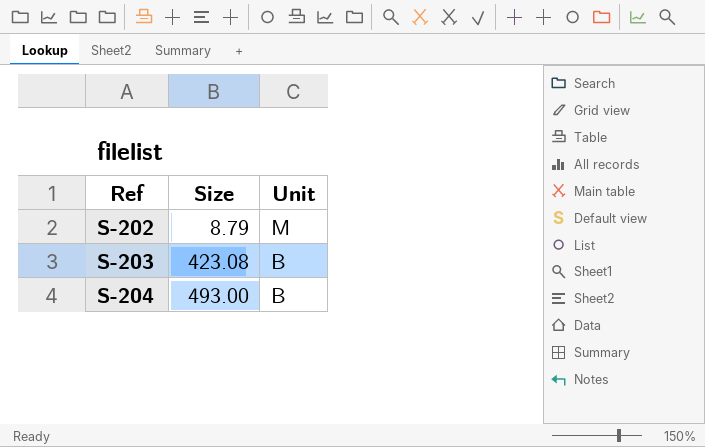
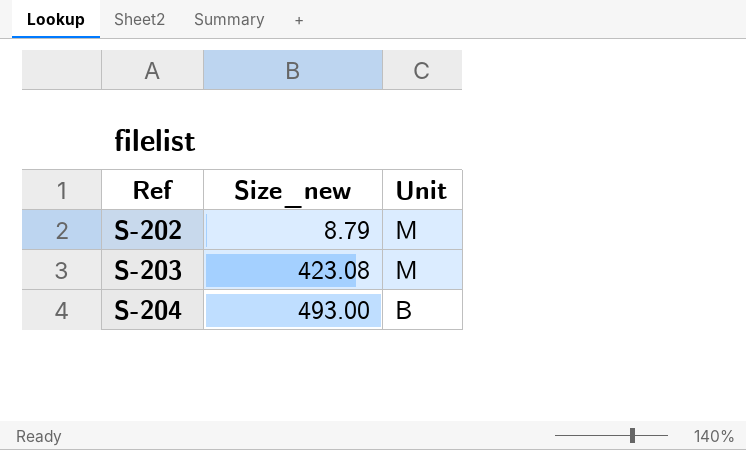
column name: Size -> Size_new
S-203 | Unit: B -> M

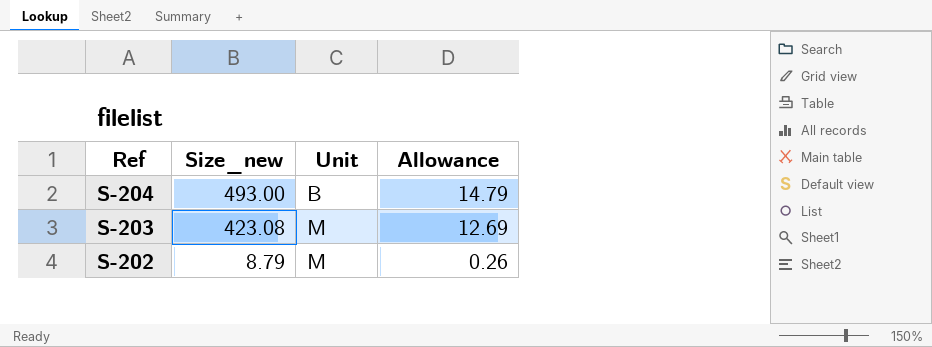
row order: Ref ascending -> Ref descending
column Allowance | formula: none -> [Size_new] * 0.03

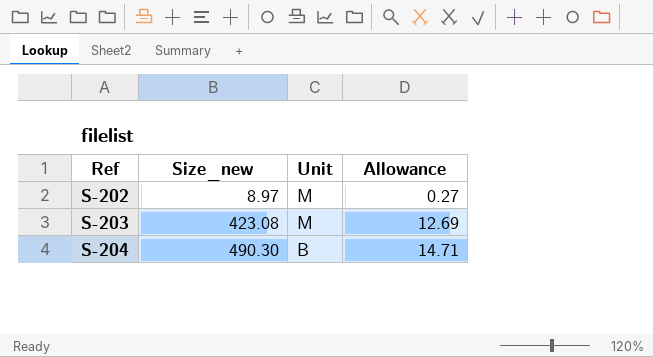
row order: Ref descending -> Ref ascending
S-202 | Size_new: 8.79 -> 8.97
S-202 | Allowance: 0.26 -> 0.27
S-204 | Size_new: 493.00 -> 490.30
S-204 | Allowance: 14.79 -> 14.71

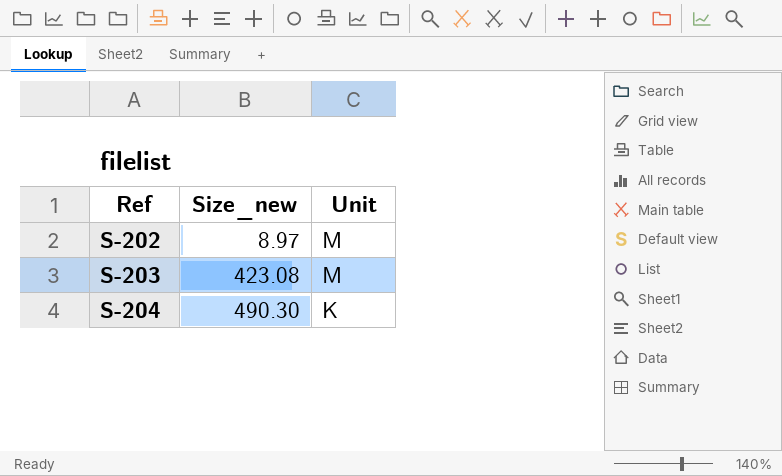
column Allowance | formula: [Size_new] * 0.03 -> none
S-204 | Unit: B -> K

